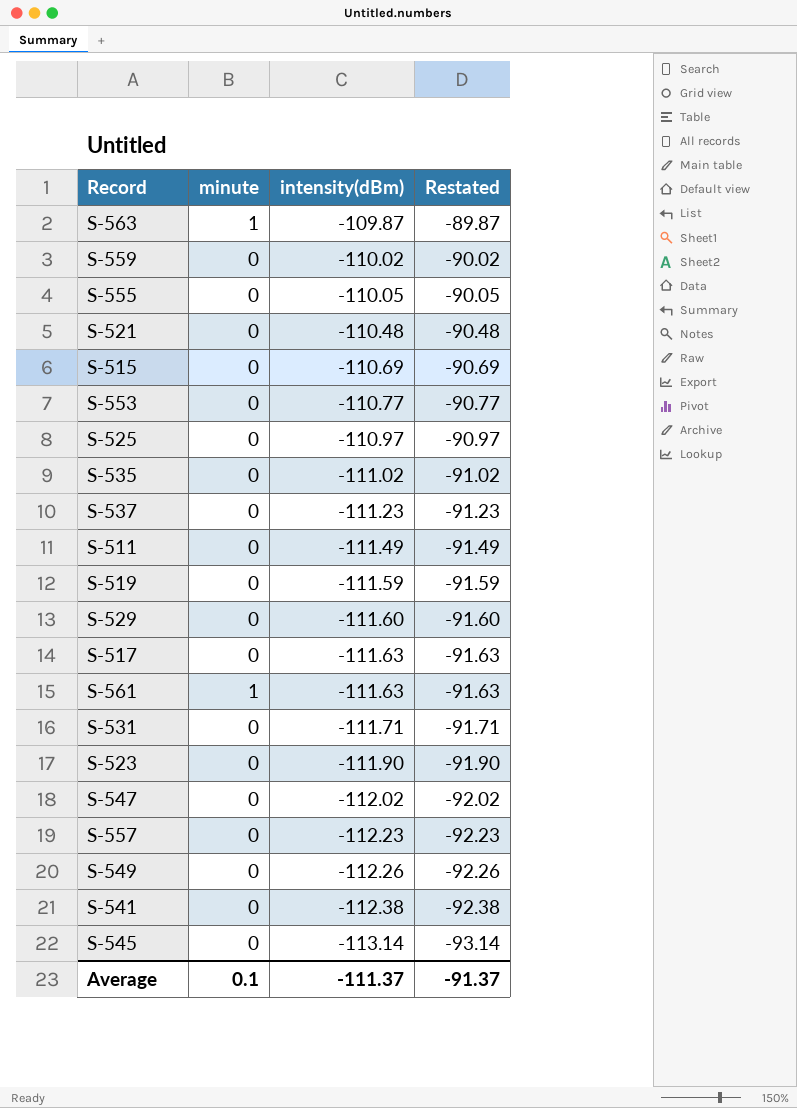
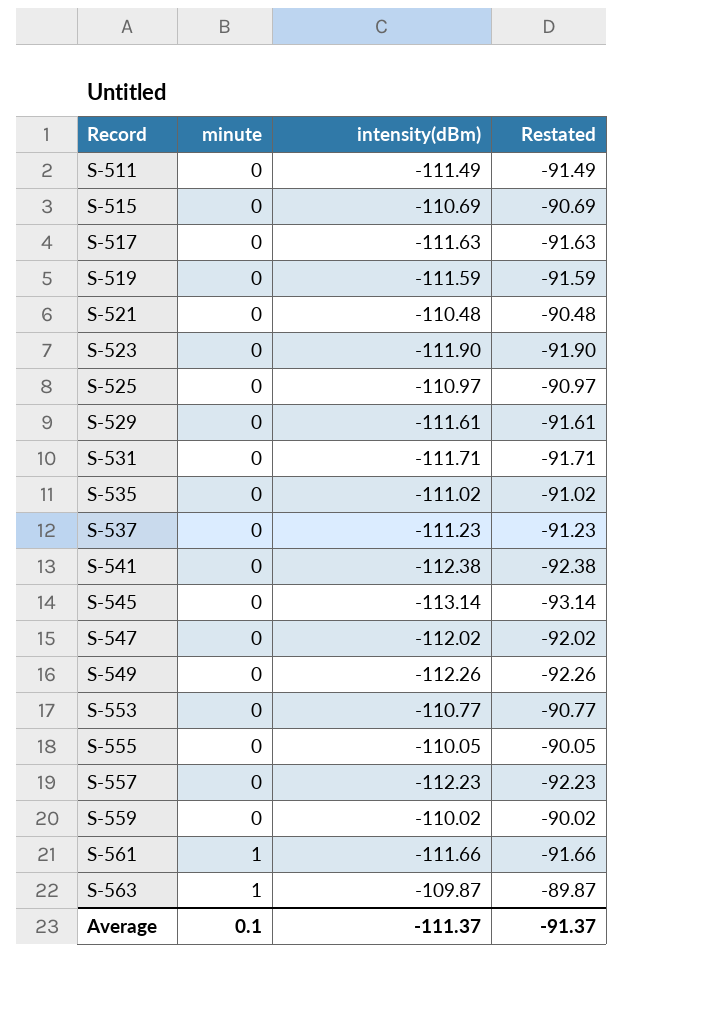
row order: intensity(dBm) descending -> Record ascending
S-529 | intensity(dBm): -111.60 -> -111.61
S-529 | Restated: -91.60 -> -91.61
S-561 | intensity(dBm): -111.63 -> -111.66
S-561 | Restated: -91.63 -> -91.66

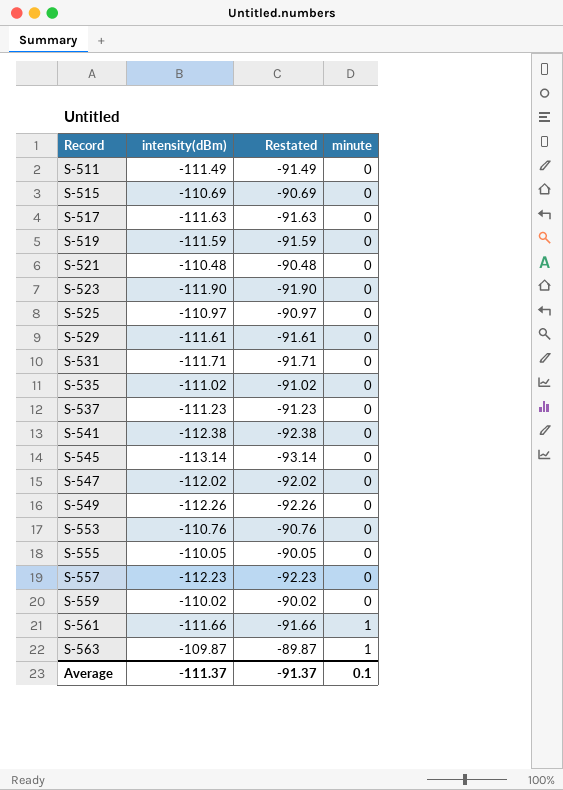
column minute | position: 2 -> 4
S-553 | intensity(dBm): -110.77 -> -110.76
S-553 | Restated: -90.77 -> -90.76

